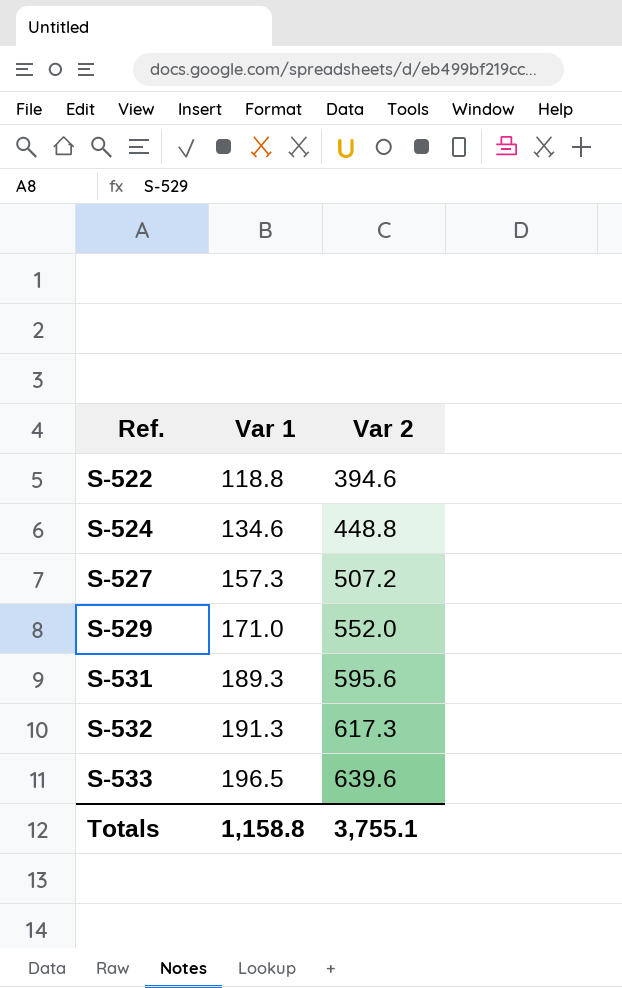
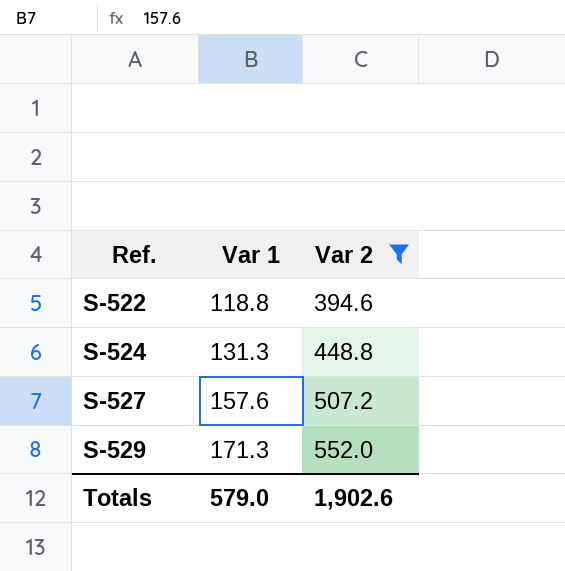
filter: none -> Var 2 <= 552.0
S-524 | Var 1: 134.6 -> 131.3
S-527 | Var 1: 157.3 -> 157.6
S-529 | Var 1: 171.0 -> 171.3
Totals | Var 1: 1,158.8 -> 579.0
Totals | Var 2: 3,755.1 -> 1,902.6

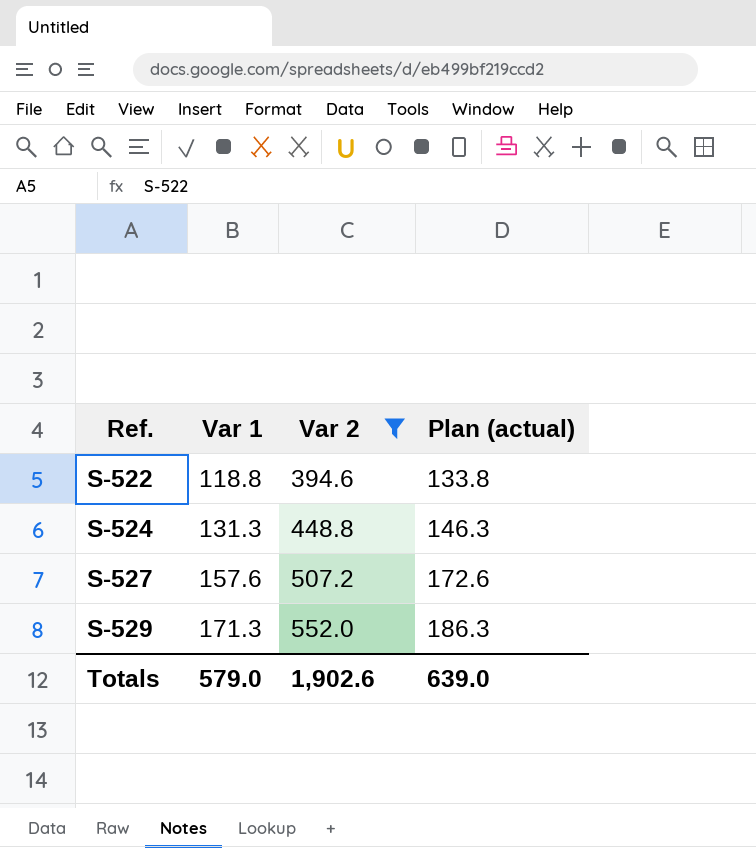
column Plan (actual) | formula: none -> [Var 1] + 15

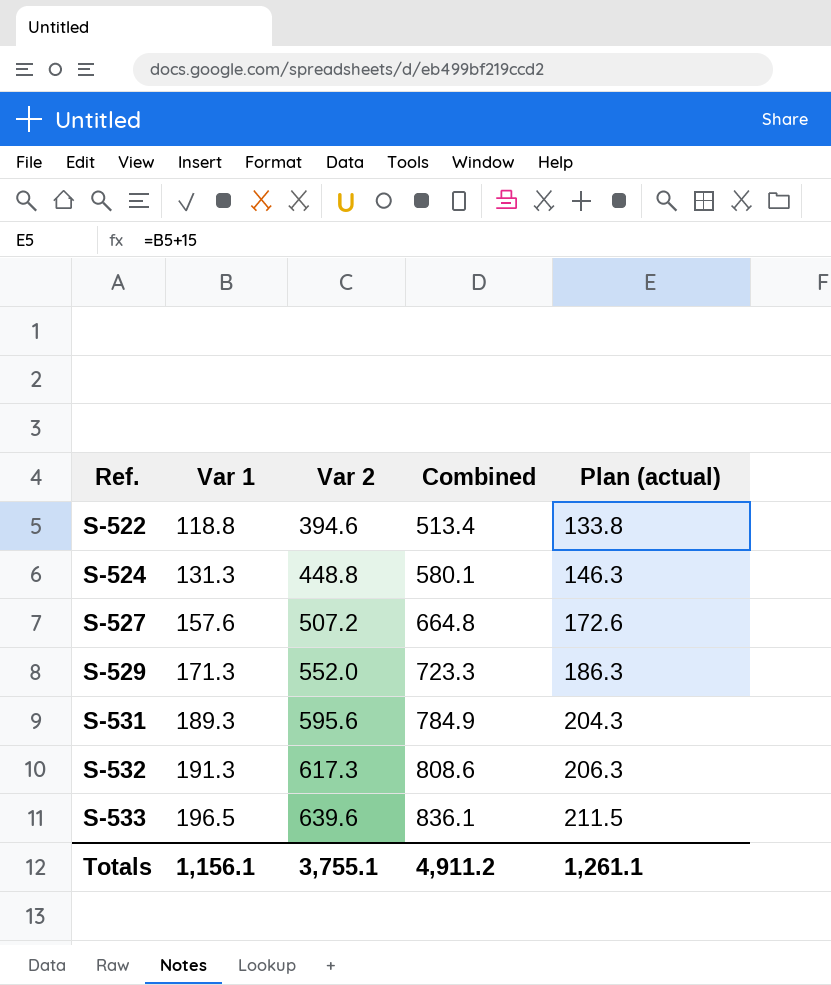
filter: Var 2 <= 552.0 -> none
column Combined | formula: none -> [Var 1] + [Var 2]
Totals | Var 1: 579.0 -> 1,156.1
Totals | Var 2: 1,902.6 -> 3,755.1
Totals | Plan (actual): 639.0 -> 1,261.1

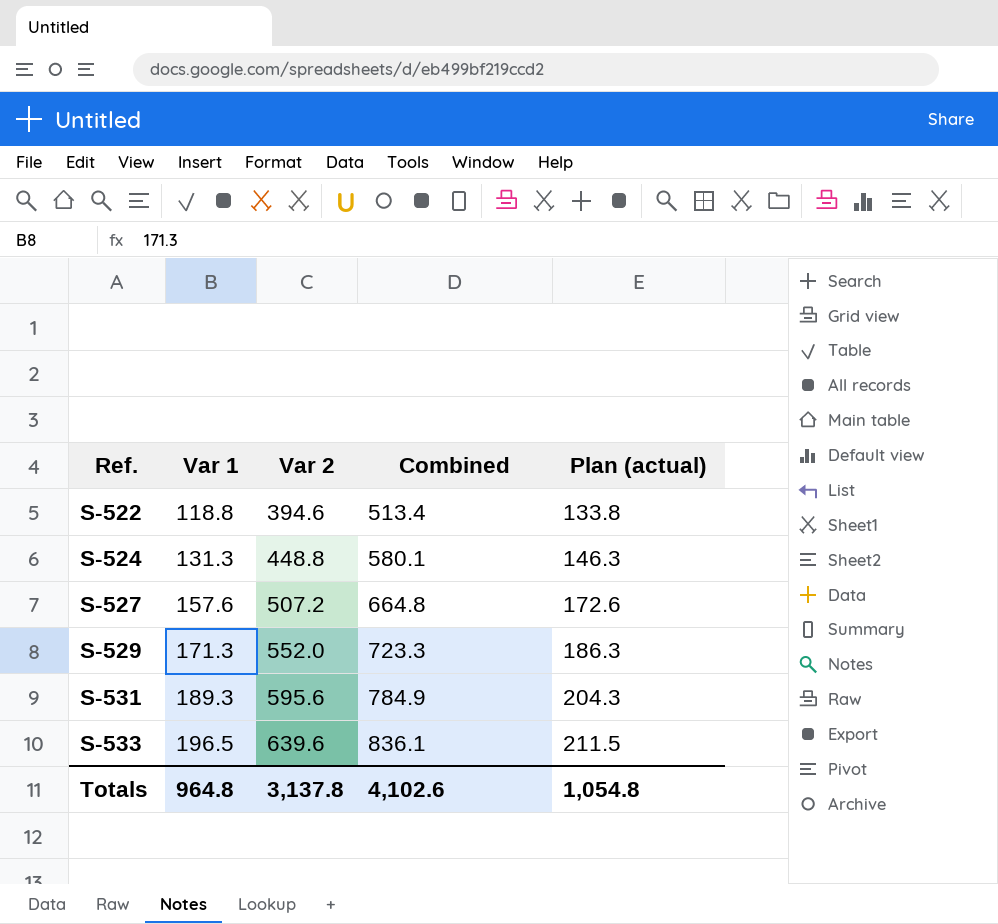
row S-532: 191.3 | 617.3 | 808.6 | 206.3 -> none
Totals | Var 1: 1,156.1 -> 964.8
Totals | Var 2: 3,755.1 -> 3,137.8
Totals | Combined: 4,911.2 -> 4,102.6
Totals | Plan (actual): 1,261.1 -> 1,054.8

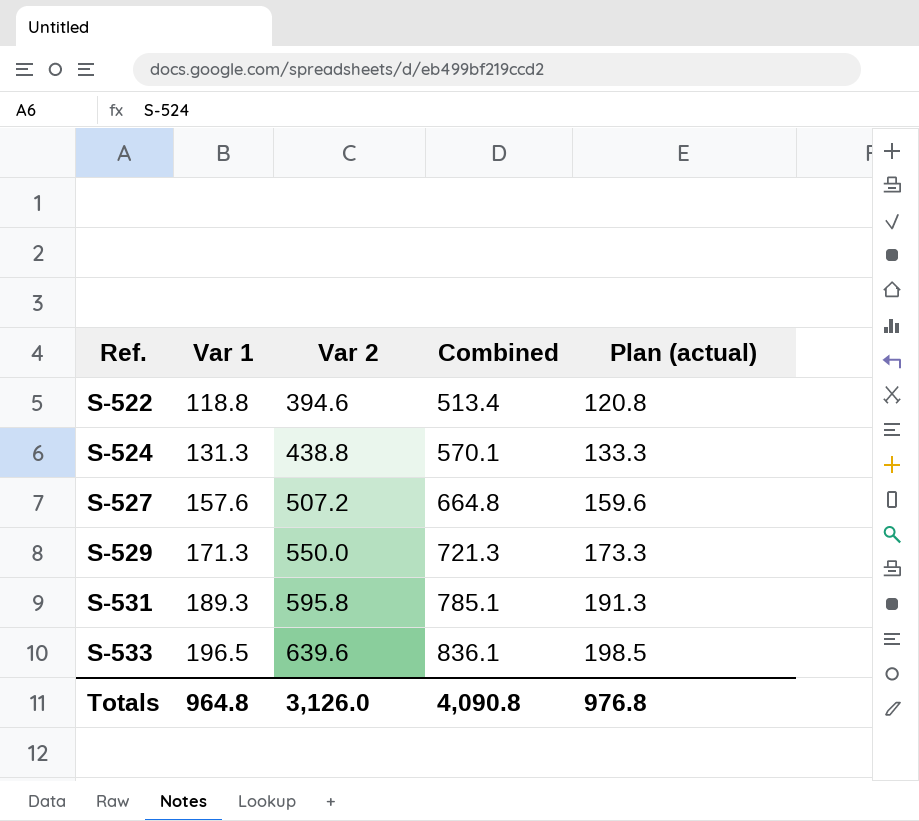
column Plan (actual) | formula: [Var 1] + 15 -> [Var 1] + 2
S-524 | Var 2: 448.8 -> 438.8
S-524 | Combined: 580.1 -> 570.1
S-529 | Var 2: 552.0 -> 550.0
S-529 | Combined: 723.3 -> 721.3
S-531 | Var 2: 595.6 -> 595.8
S-531 | Combined: 784.9 -> 785.1
Totals | Var 2: 3,137.8 -> 3,126.0
Totals | Combined: 4,102.6 -> 4,090.8
Totals | Plan (actual): 1,054.8 -> 976.8

